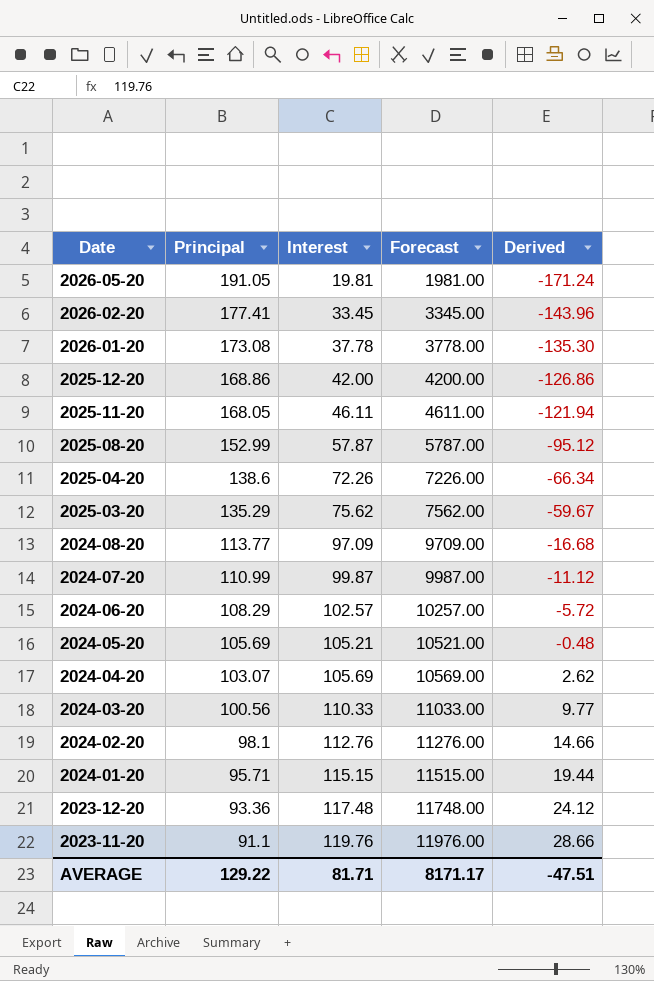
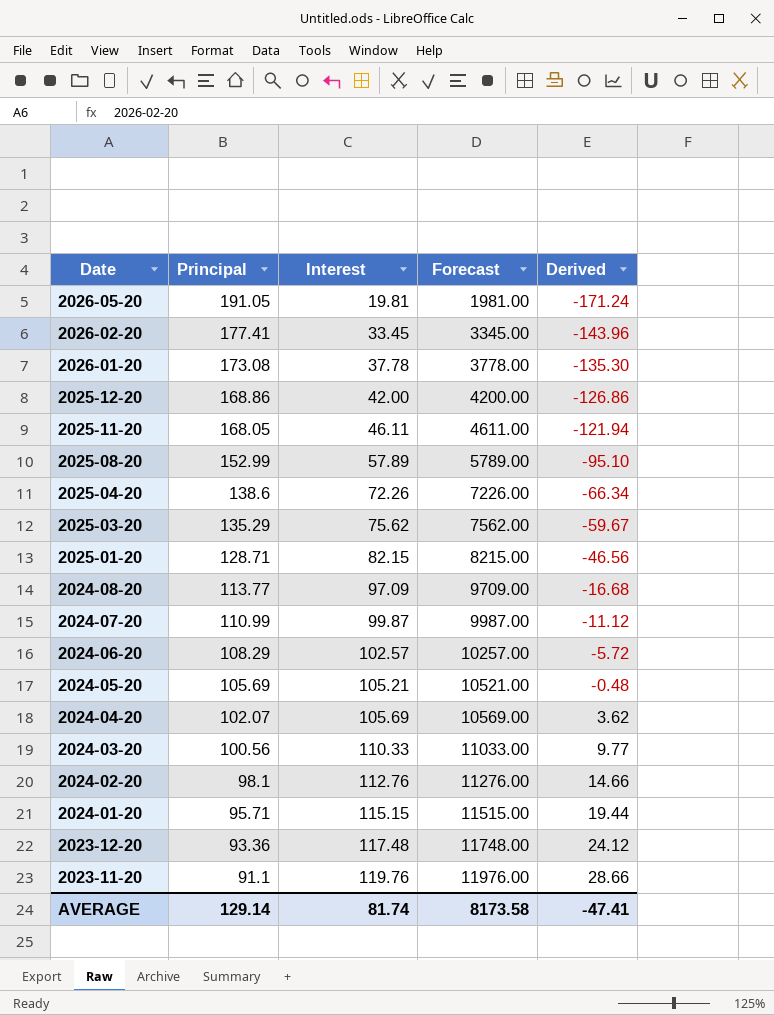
2025-08-20 | Interest: 57.87 -> 57.89
2025-08-20 | Forecast: 5787.00 -> 5789.00
2025-08-20 | Derived: -95.12 -> -95.10
row 2025-01-20: none -> 128.71 | 82.15 | 8215.00 | -46.56
2024-04-20 | Principal: 103.07 -> 102.07
2024-04-20 | Derived: 2.62 -> 3.62
AVERAGE | Principal: 129.22 -> 129.14
AVERAGE | Interest: 81.71 -> 81.74
AVERAGE | Forecast: 8171.17 -> 8173.58
AVERAGE | Derived: -47.51 -> -47.41

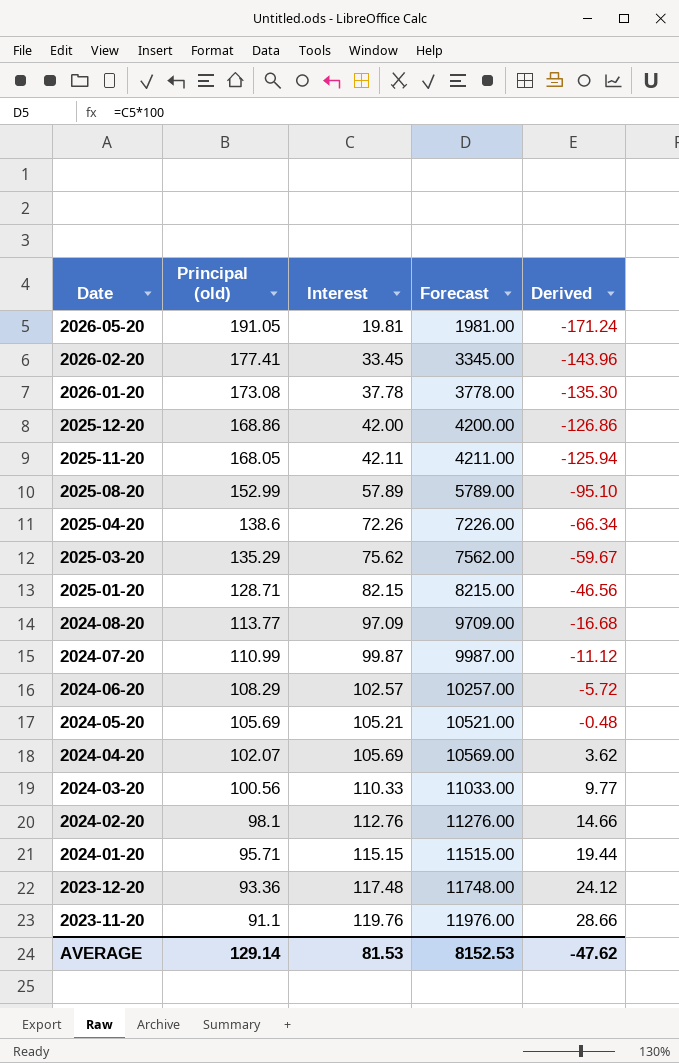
column name: Principal -> Principal (old)
2025-11-20 | Interest: 46.11 -> 42.11
2025-11-20 | Forecast: 4611.00 -> 4211.00
2025-11-20 | Derived: -121.94 -> -125.94
AVERAGE | Interest: 81.74 -> 81.53
AVERAGE | Forecast: 8173.58 -> 8152.53
AVERAGE | Derived: -47.41 -> -47.62

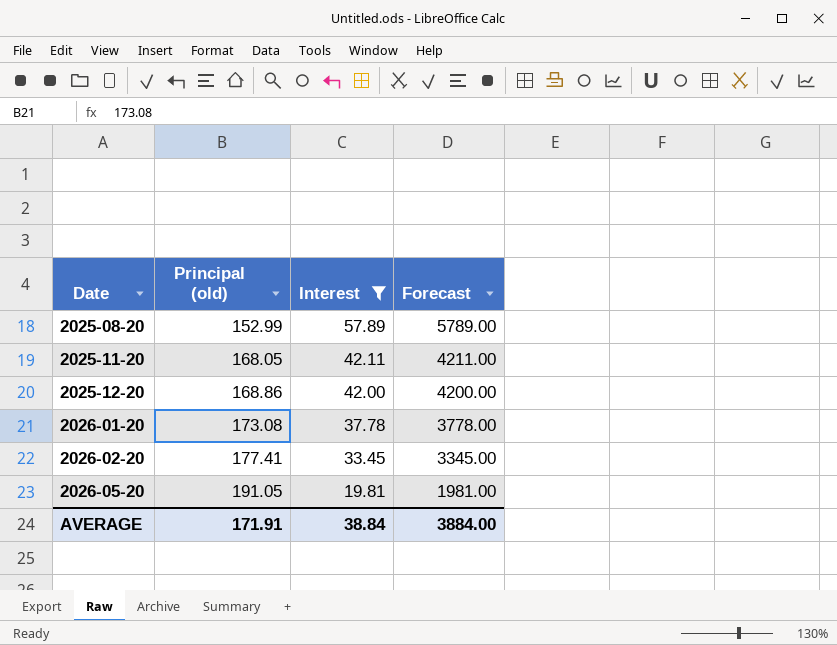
filter: none -> Interest <= 57.89
row order: Date descending -> Date ascending
column Derived | formula: [Interest] - [Principal (old)] -> none
AVERAGE | Principal (old): 129.14 -> 171.91
AVERAGE | Interest: 81.53 -> 38.84
AVERAGE | Forecast: 8152.53 -> 3884.00

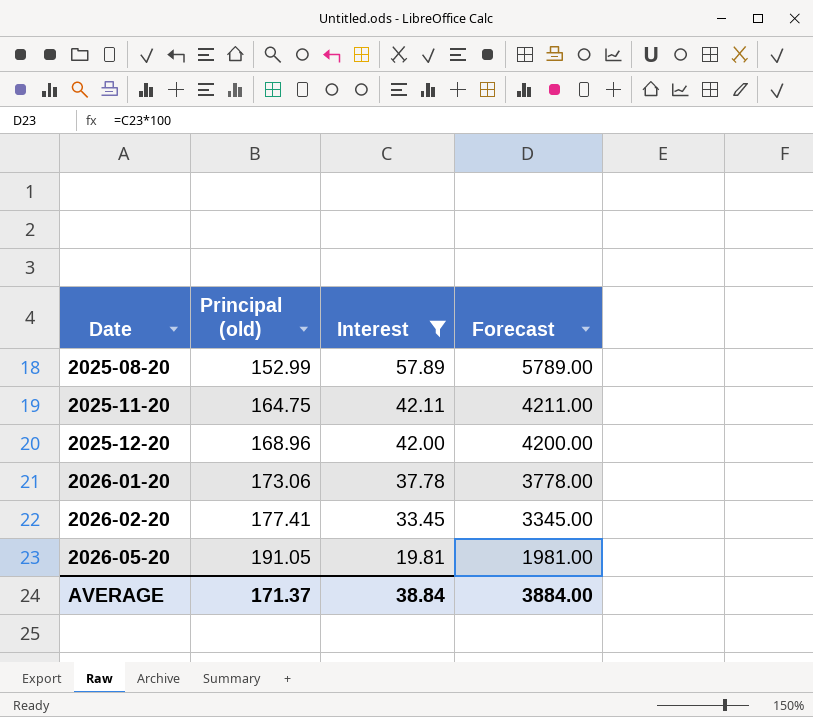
2025-11-20 | Principal (old): 168.05 -> 164.75
2025-12-20 | Principal (old): 168.86 -> 168.96
2026-01-20 | Principal (old): 173.08 -> 173.06
AVERAGE | Principal (old): 171.91 -> 171.37

